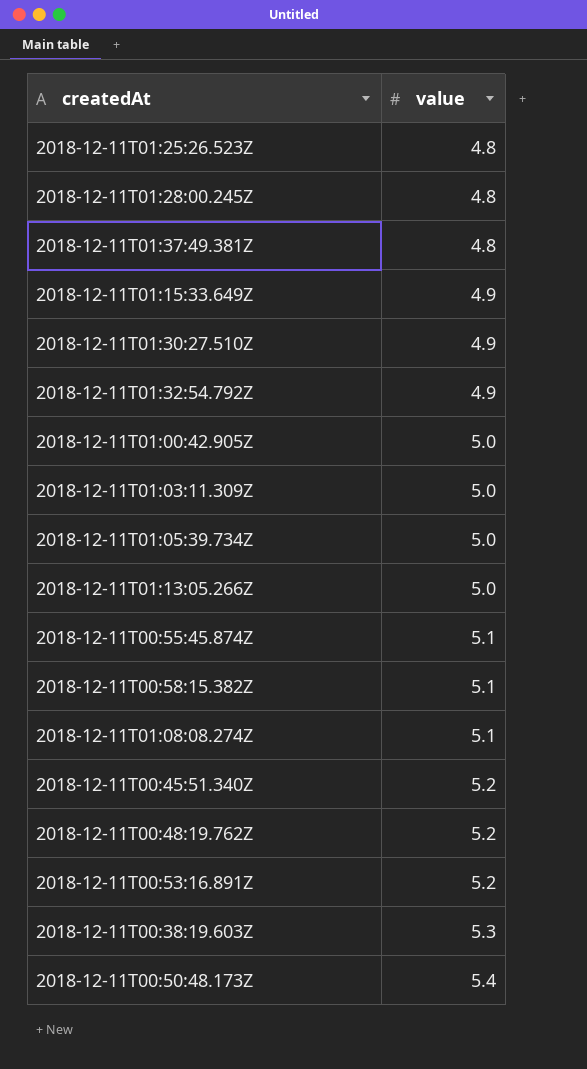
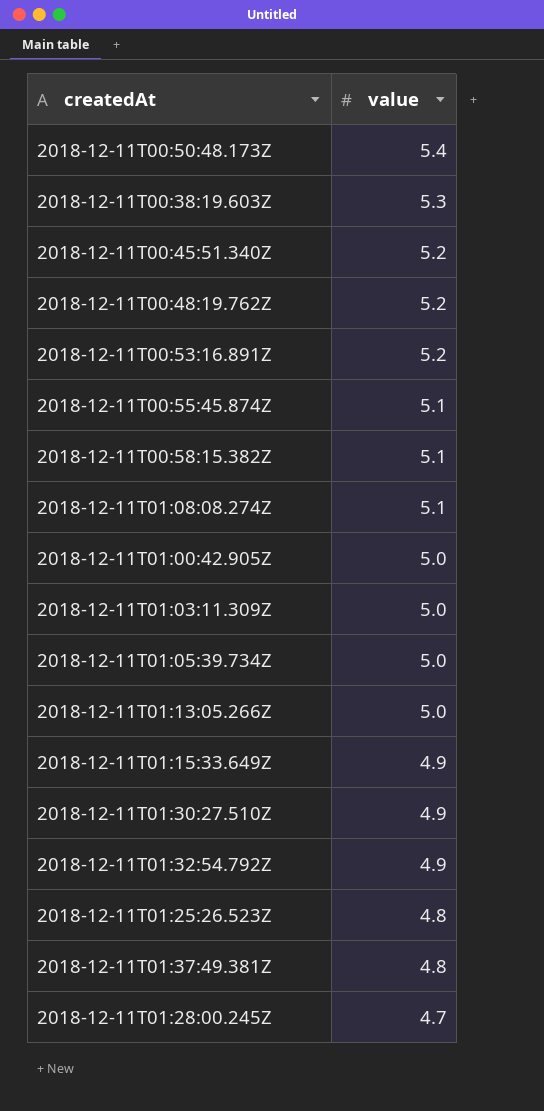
row order: value ascending -> value descending
2018-12-11T01:28:00.245Z | value: 4.8 -> 4.7

